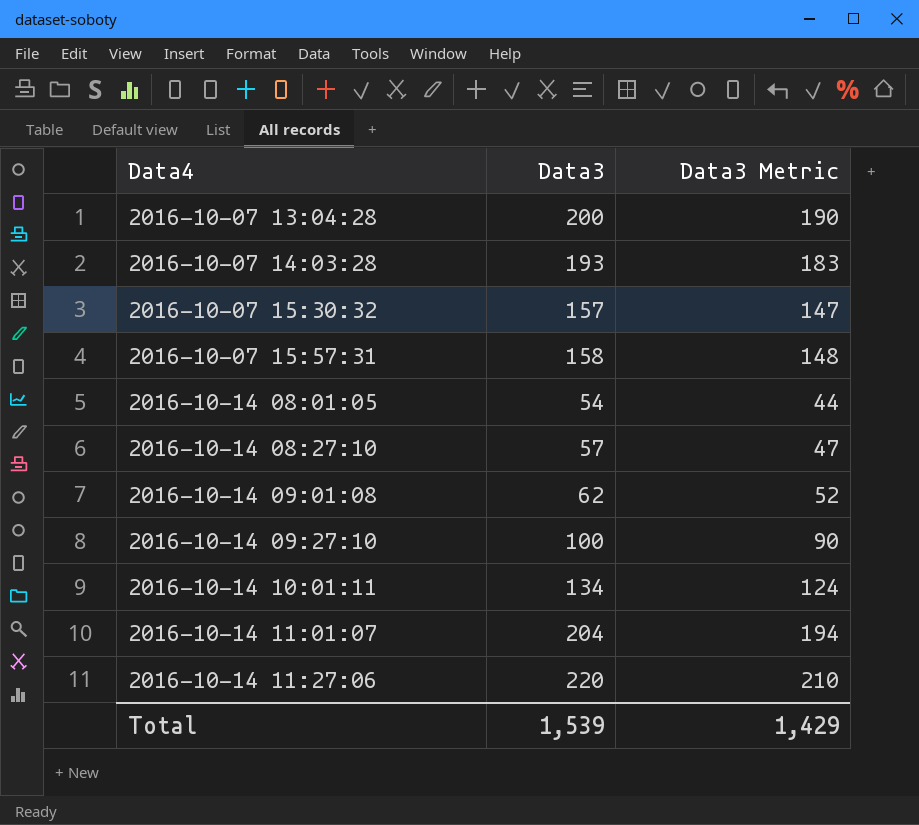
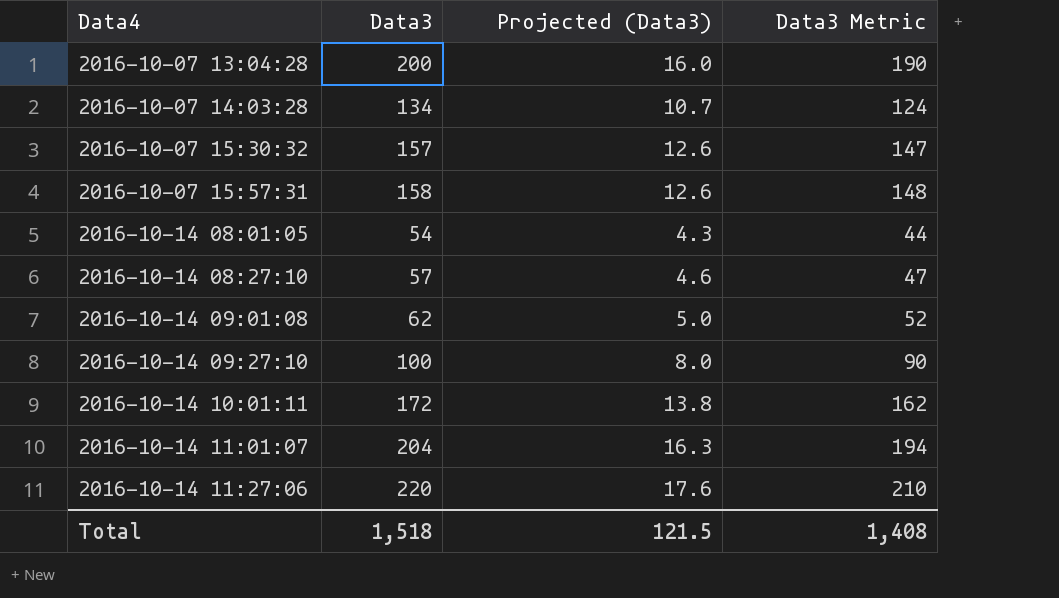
column Projected (Data3) | formula: none -> [Data3] * 0.08
2016-10-07 14:03:28 | Data3: 193 -> 134
2016-10-07 14:03:28 | Data3 Metric: 183 -> 124
2016-10-14 10:01:11 | Data3: 134 -> 172
2016-10-14 10:01:11 | Data3 Metric: 124 -> 162
Total | Data3: 1,539 -> 1,518
Total | Data3 Metric: 1,429 -> 1,408

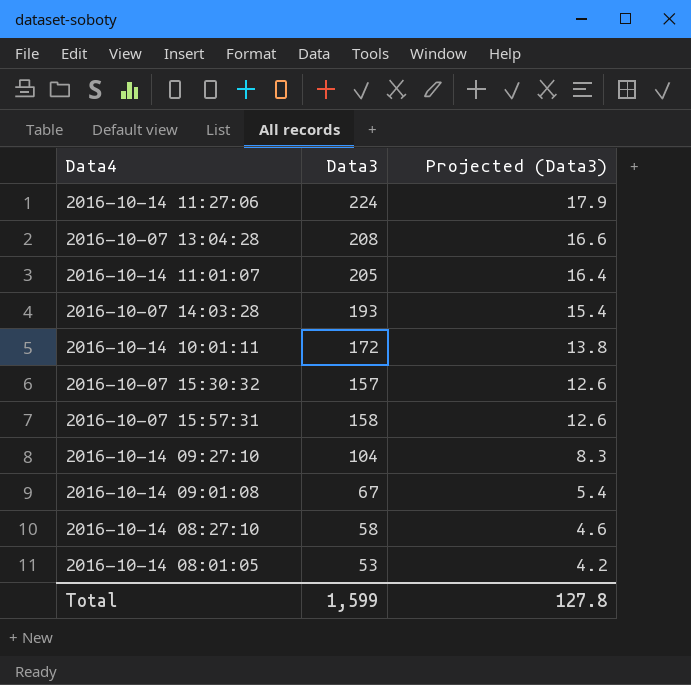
row order: Data4 ascending -> Projected (Data3) descending
column Data3 Metric | formula: [Data3] - 10 -> none
2016-10-14 11:27:06 | Data3: 220 -> 224
2016-10-14 11:27:06 | Projected (Data3): 17.6 -> 17.9
2016-10-07 13:04:28 | Data3: 200 -> 208
2016-10-07 13:04:28 | Projected (Data3): 16.0 -> 16.6
2016-10-14 11:01:07 | Data3: 204 -> 205
2016-10-14 11:01:07 | Projected (Data3): 16.3 -> 16.4
2016-10-07 14:03:28 | Data3: 134 -> 193
2016-10-07 14:03:28 | Projected (Data3): 10.7 -> 15.4
2016-10-14 09:27:10 | Data3: 100 -> 104
2016-10-14 09:27:10 | Projected (Data3): 8.0 -> 8.3
2016-10-14 09:01:08 | Data3: 62 -> 67
2016-10-14 09:01:08 | Projected (Data3): 5.0 -> 5.4
2016-10-14 08:27:10 | Data3: 57 -> 58
2016-10-14 08:01:05 | Data3: 54 -> 53
2016-10-14 08:01:05 | Projected (Data3): 4.3 -> 4.2
Total | Data3: 1,518 -> 1,599
Total | Projected (Data3): 121.5 -> 127.8

